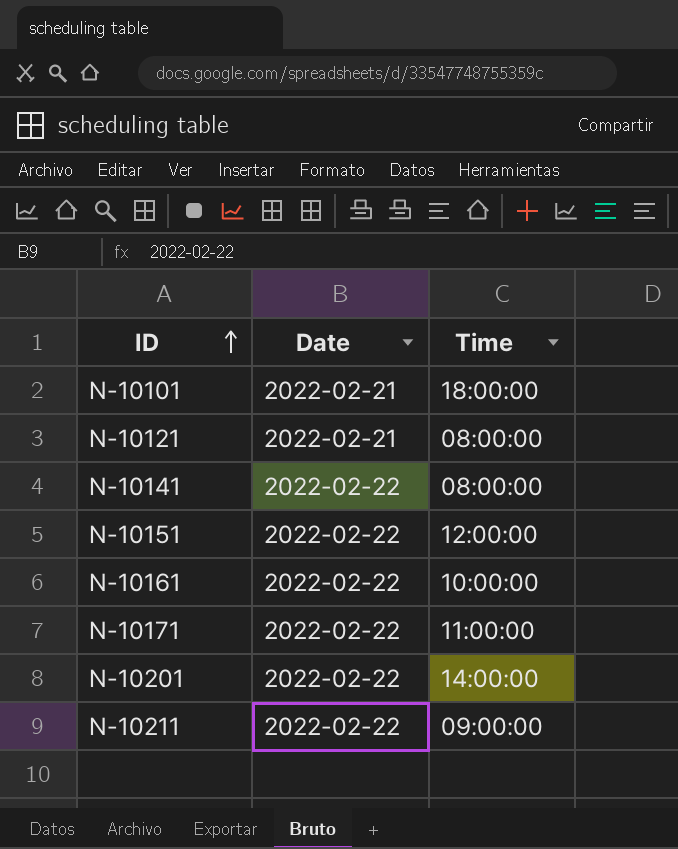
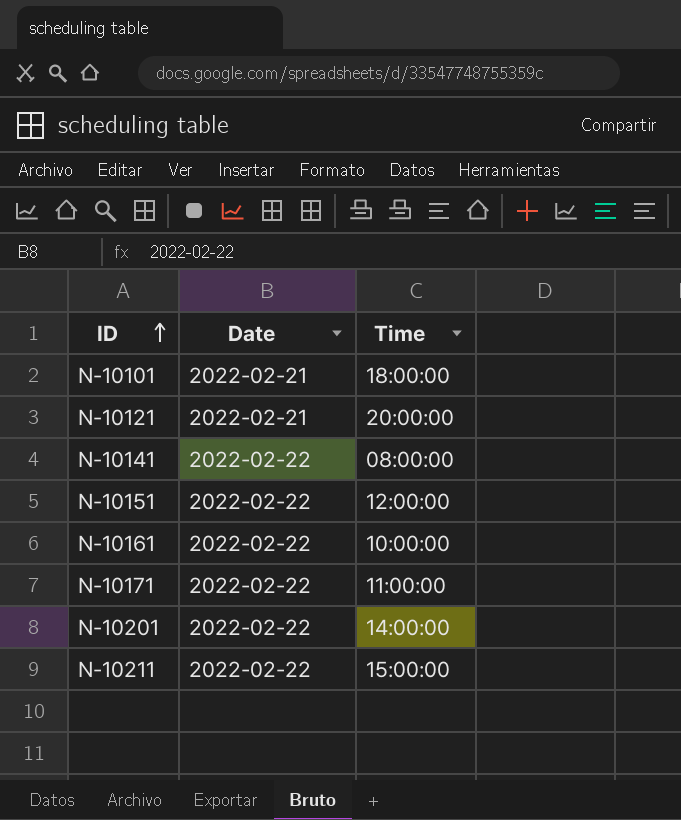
N-10121 | Time: 08:00:00 -> 20:00:00
N-10211 | Time: 09:00:00 -> 15:00:00

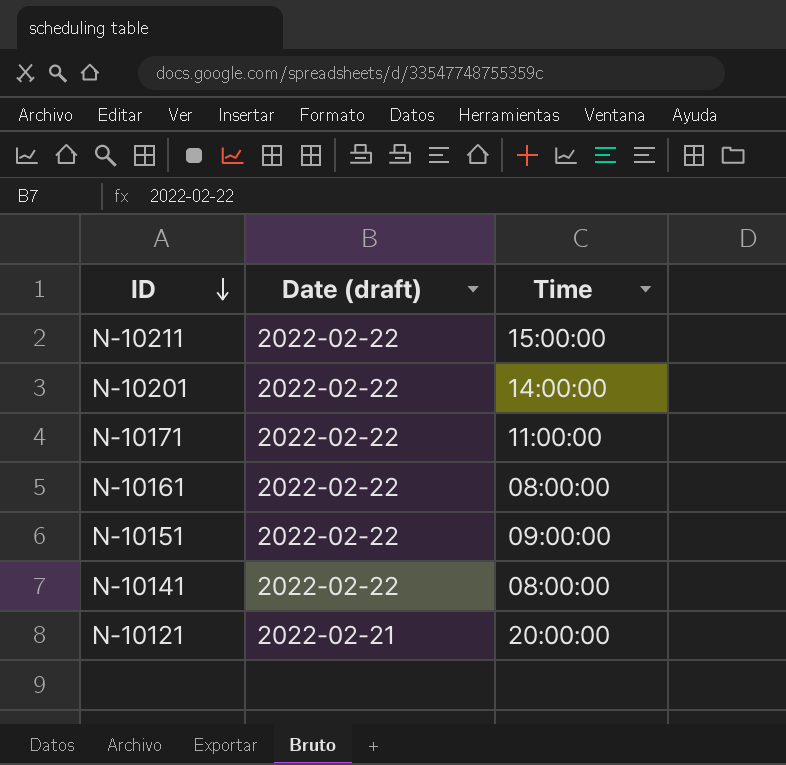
row order: ID ascending -> ID descending
column name: Date -> Date (draft)
row N-10101: 2022-02-21 | 18:00:00 -> none
N-10161 | Time: 10:00:00 -> 08:00:00
N-10151 | Time: 12:00:00 -> 09:00:00

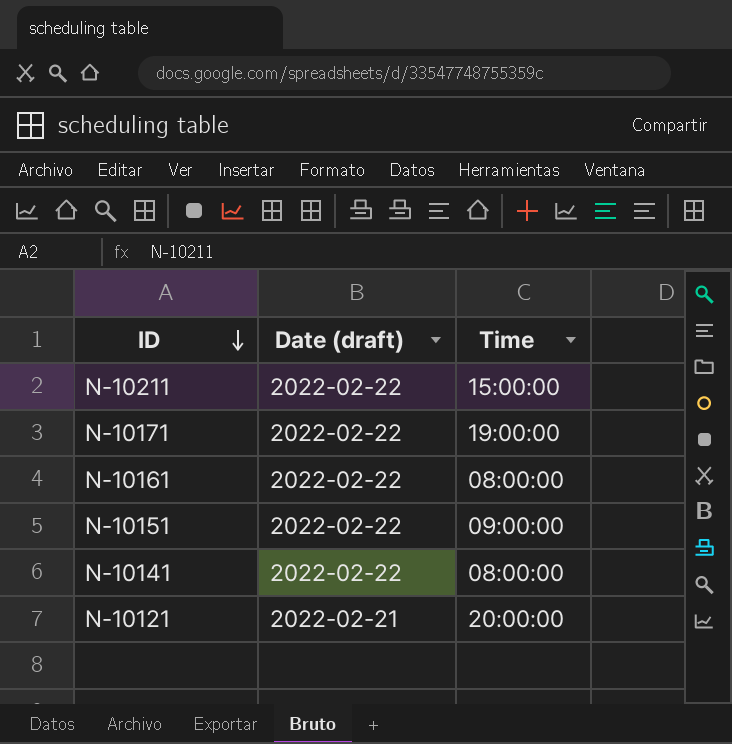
row N-10201: 2022-02-22 | 14:00:00 -> none
N-10171 | Time: 11:00:00 -> 19:00:00

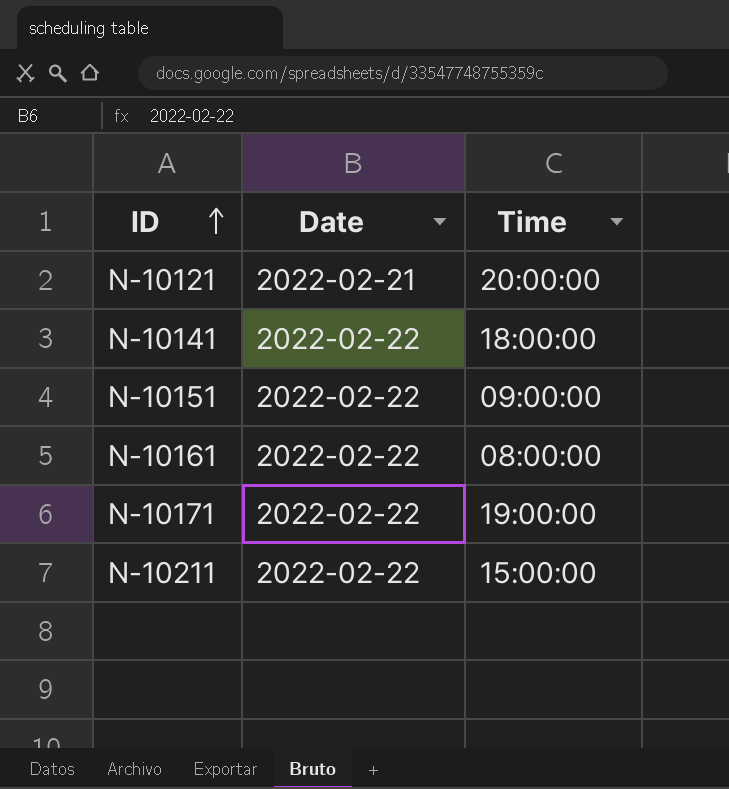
row order: ID descending -> ID ascending
column name: Date (draft) -> Date
N-10141 | Time: 08:00:00 -> 18:00:00

